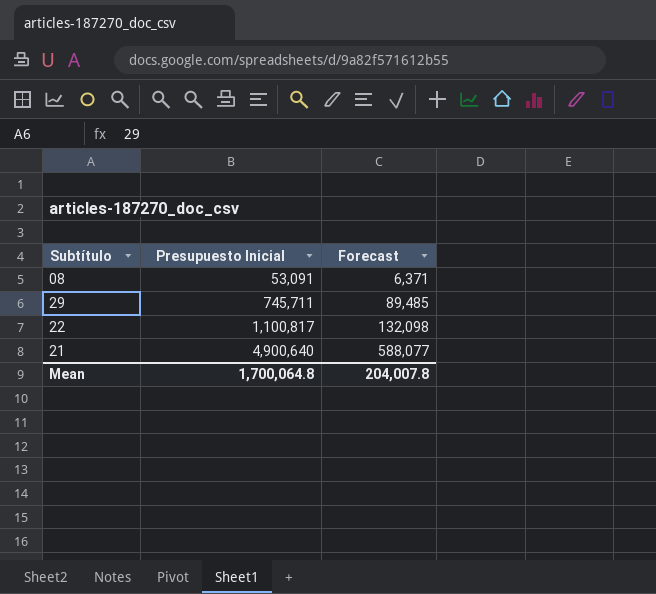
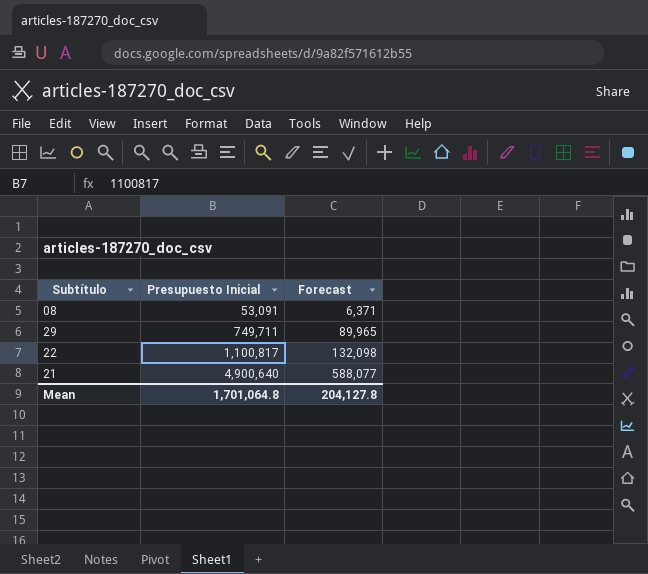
29 | Presupuesto Inicial: 745,711 -> 749,711
29 | Forecast: 89,485 -> 89,965
Mean | Presupuesto Inicial: 1,700,064.8 -> 1,701,064.8
Mean | Forecast: 204,007.8 -> 204,127.8

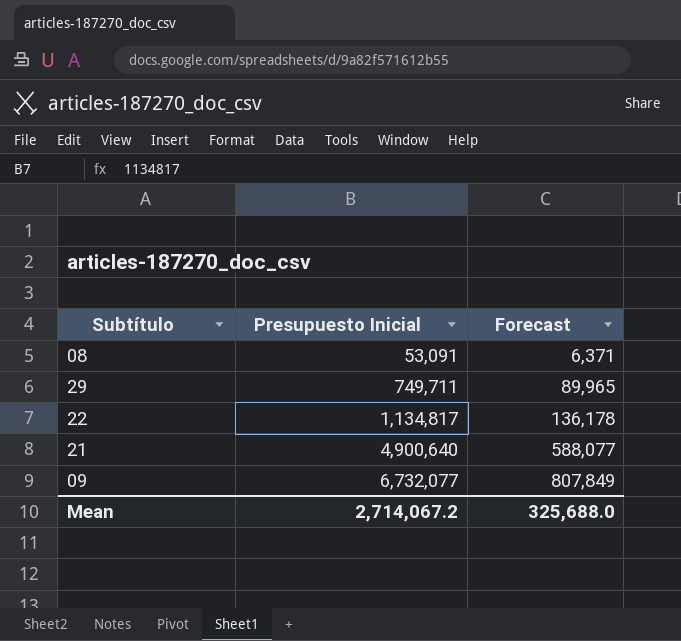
22 | Presupuesto Inicial: 1,100,817 -> 1,134,817
22 | Forecast: 132,098 -> 136,178
row 09: none -> 6,732,077 | 807,849
Mean | Presupuesto Inicial: 1,701,064.8 -> 2,714,067.2
Mean | Forecast: 204,127.8 -> 325,688.0

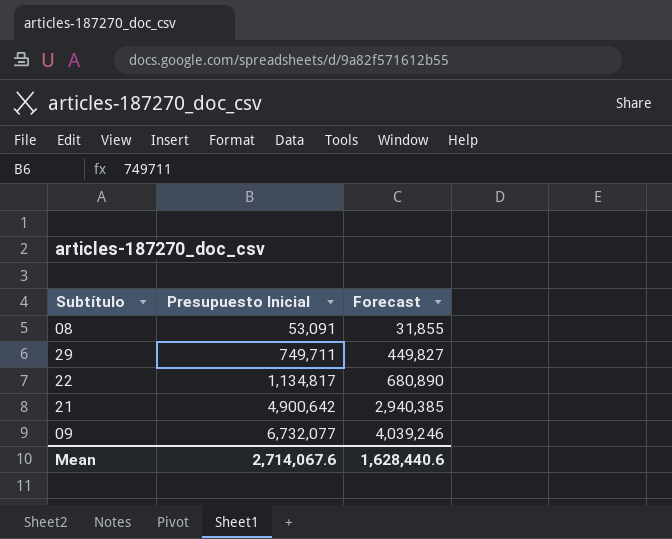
column Forecast | formula: [Presupuesto Inicial] * 0.12 -> [Presupuesto Inicial] * 0.6
21 | Presupuesto Inicial: 4,900,640 -> 4,900,642
Mean | Presupuesto Inicial: 2,714,067.2 -> 2,714,067.6
Mean | Forecast: 325,688.0 -> 1,628,440.6

